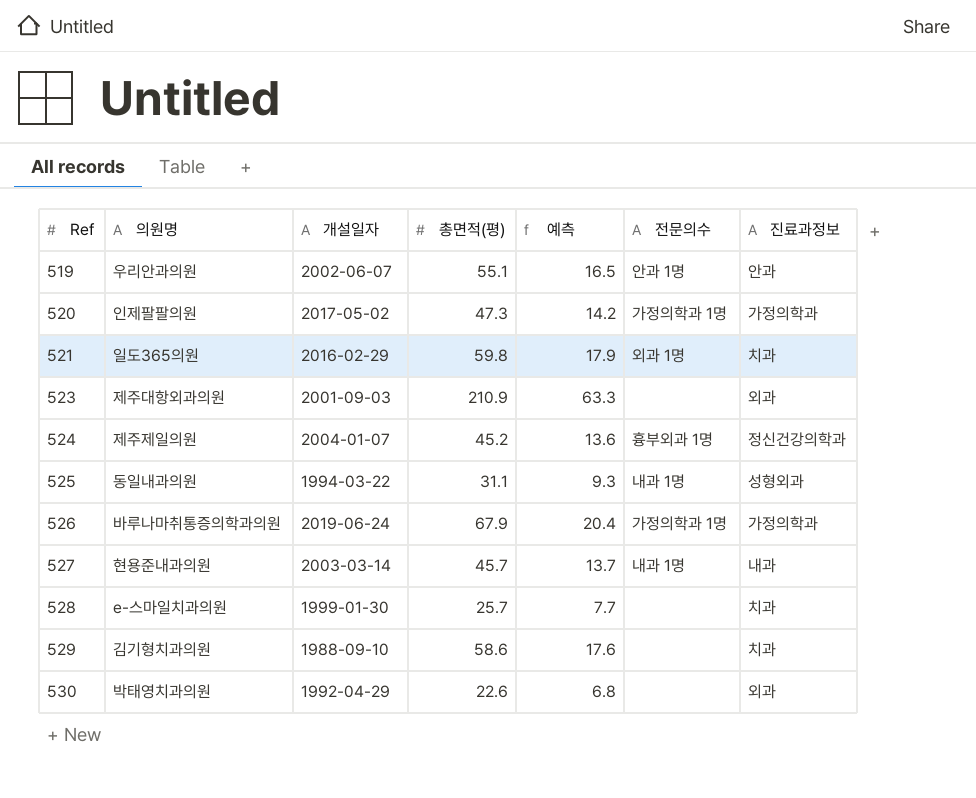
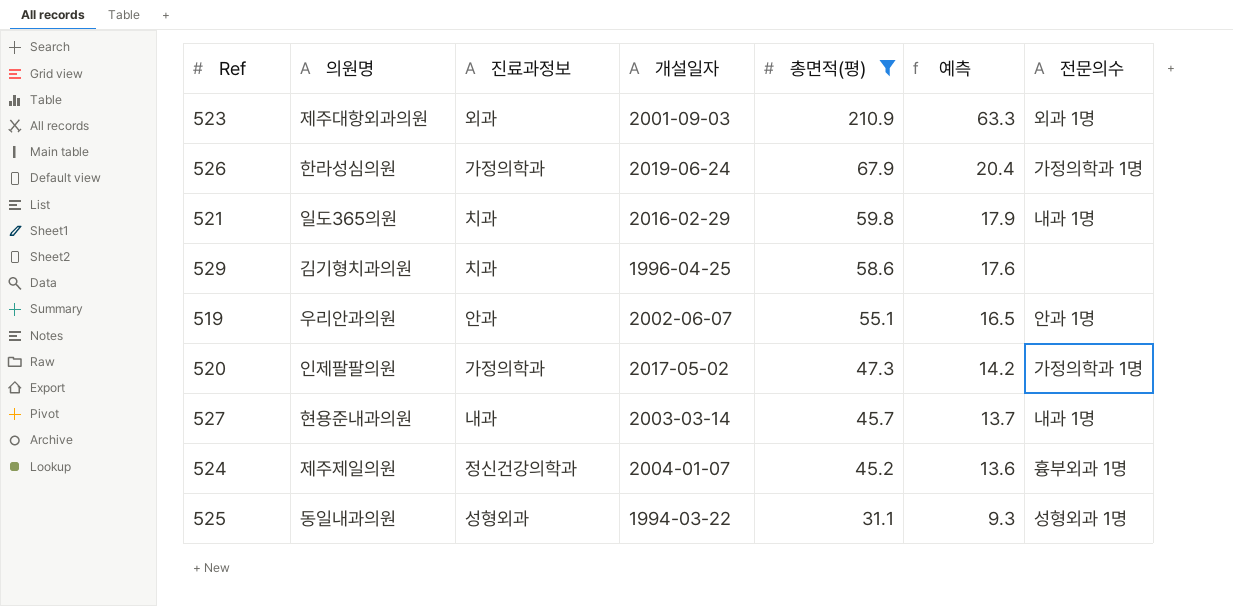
filter: none -> 총면적(평) >= 31.1
row order: Ref ascending -> 총면적(평) descending
column 진료과정보 | position: 7 -> 3
523 | 전문의수: none -> 외과 1명
526 | 의원명: 바루나마취통증의학과의원 -> 한라성심의원
521 | 전문의수: 외과 1명 -> 내과 1명
529 | 개설일자: 1988-09-10 -> 1996-04-25
525 | 전문의수: 내과 1명 -> 성형외과 1명

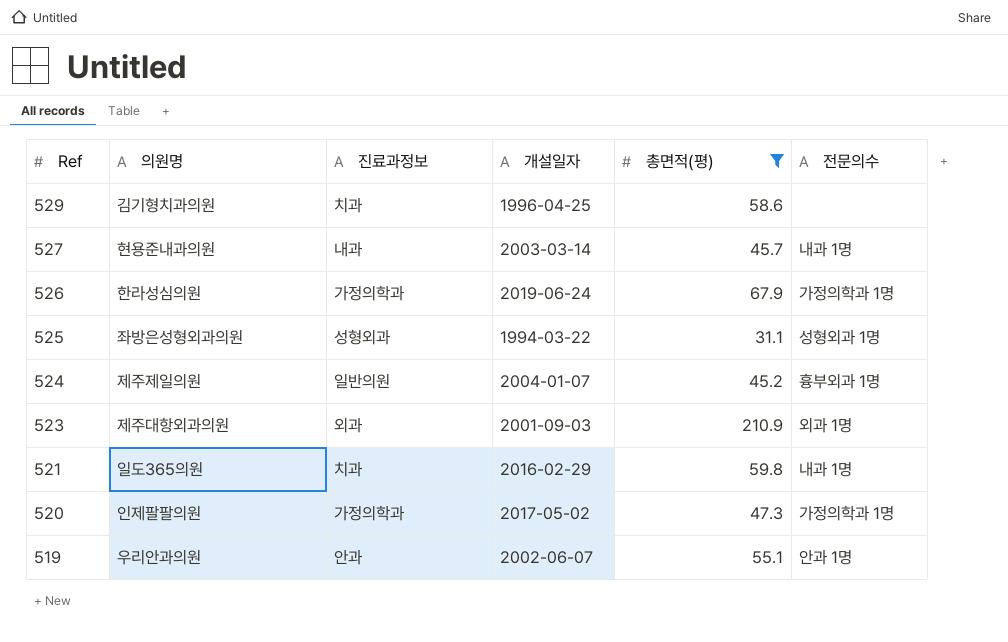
row order: 총면적(평) descending -> Ref descending
column 예측 | formula: [총면적(평)] * 0.3 -> none
525 | 의원명: 동일내과의원 -> 좌방은성형외과의원
524 | 진료과정보: 정신건강의학과 -> 일반의원

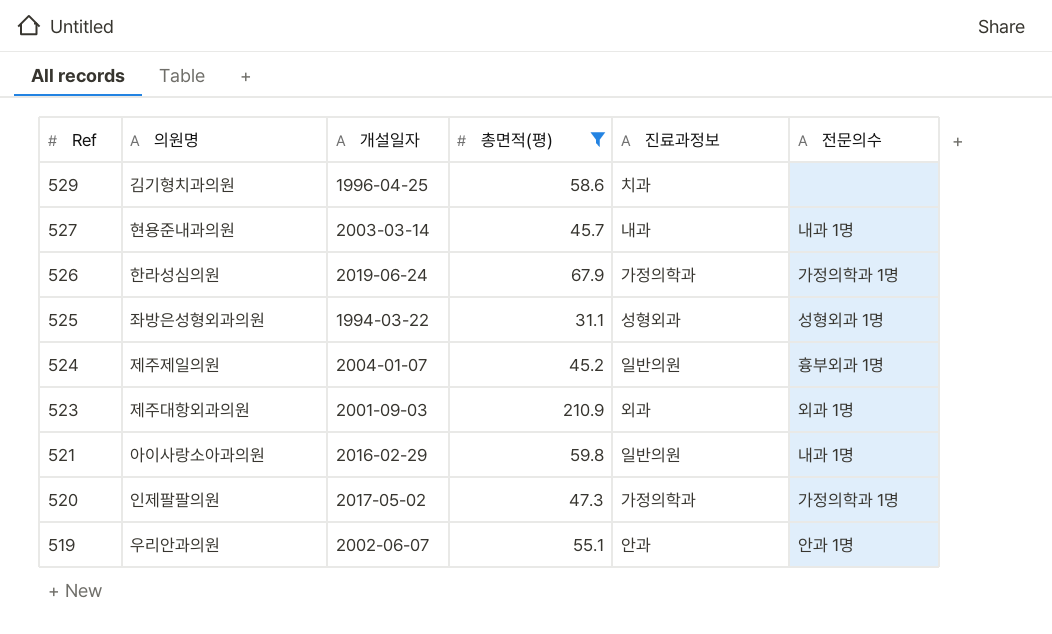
column 진료과정보 | position: 3 -> 5
521 | 의원명: 일도365의원 -> 아이사랑소아과의원
521 | 진료과정보: 치과 -> 일반의원

